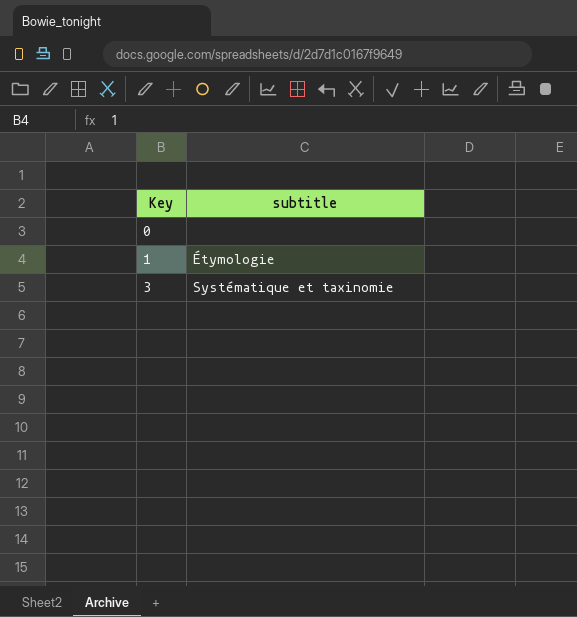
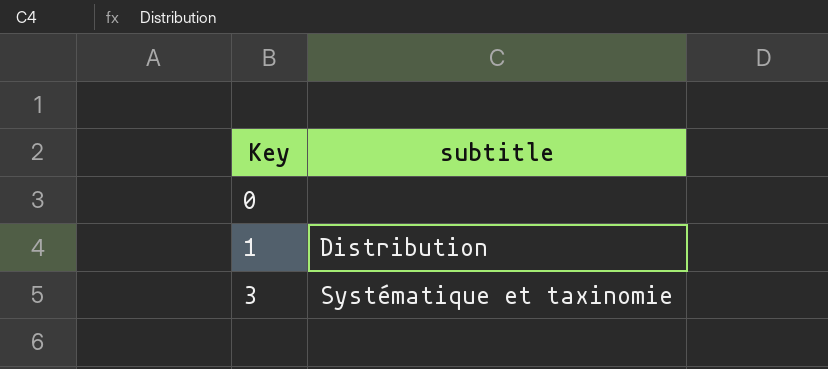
1 | subtitle: Étymologie -> Distribution

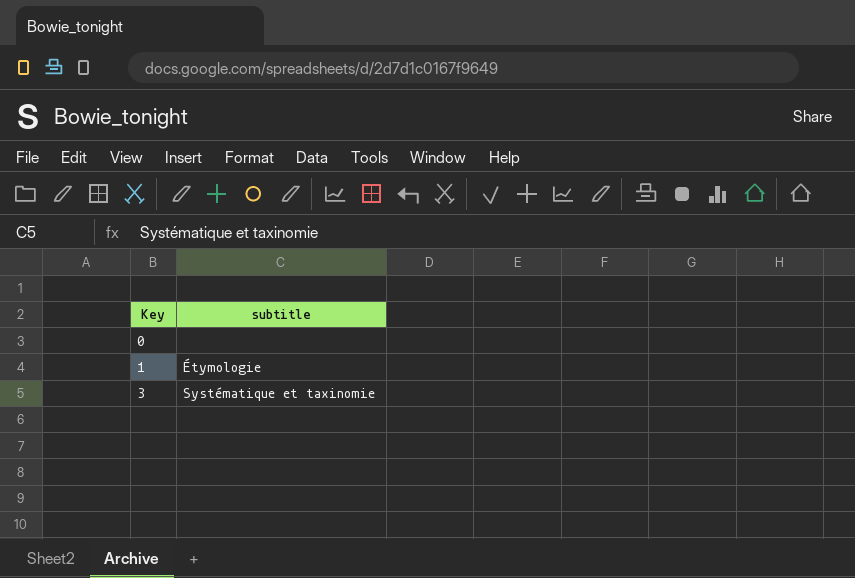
1 | subtitle: Distribution -> Étymologie

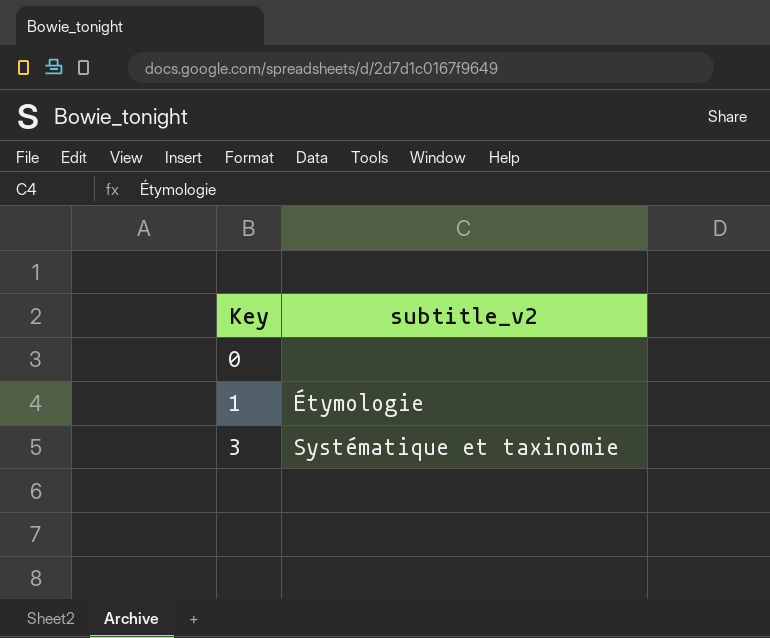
column name: subtitle -> subtitle_v2

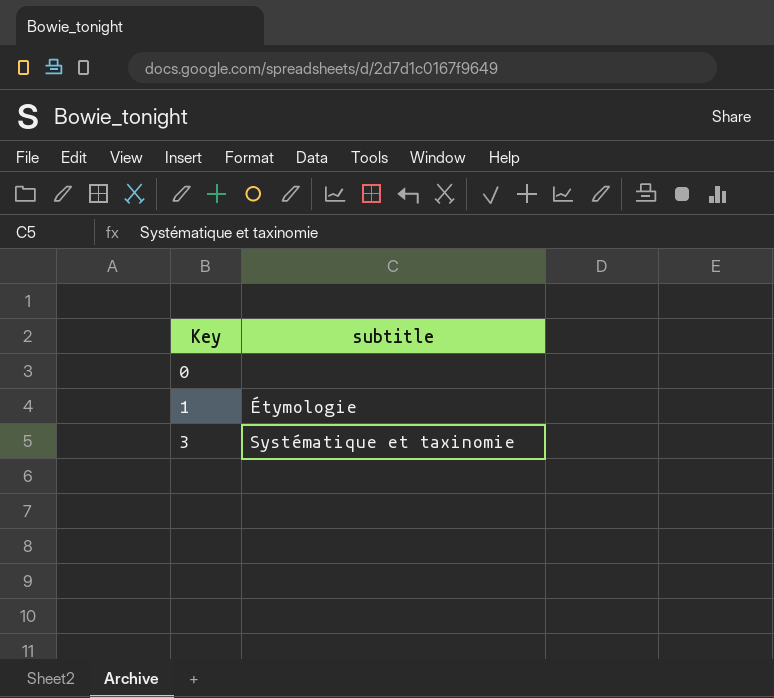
column name: subtitle_v2 -> subtitle

